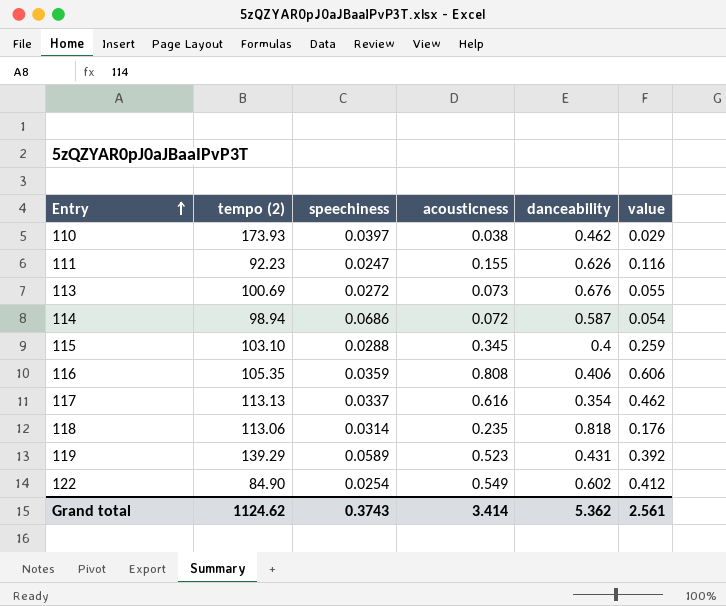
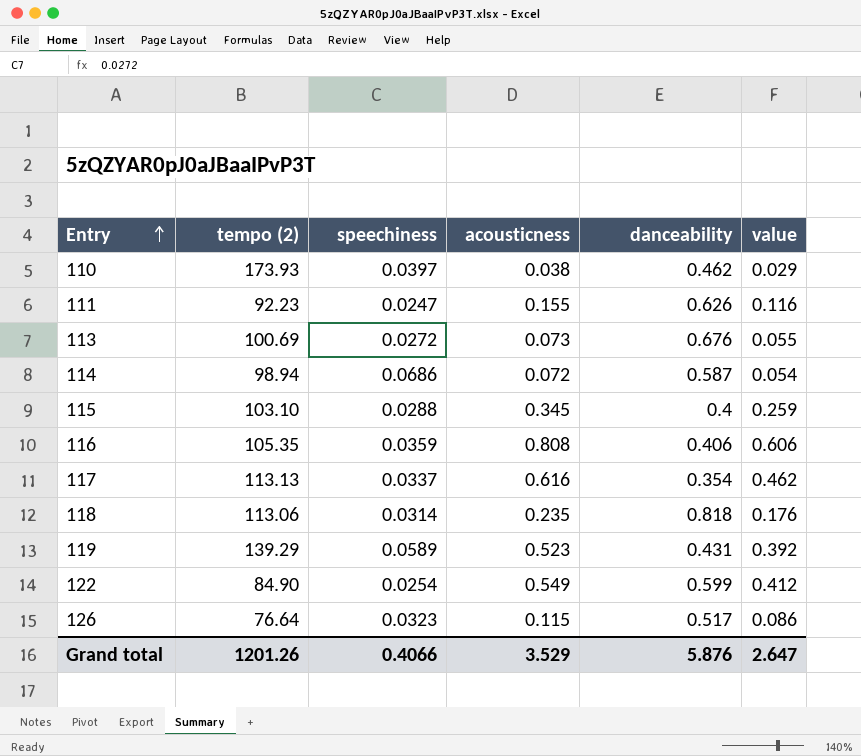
122 | danceability: 0.602 -> 0.599
row 126: none -> 76.64 | 0.0323 | 0.115 | 0.517 | 0.086
Grand total | tempo (2): 1124.62 -> 1201.26
Grand total | speechiness: 0.3743 -> 0.4066
Grand total | acousticness: 3.414 -> 3.529
Grand total | danceability: 5.362 -> 5.876
Grand total | value: 2.561 -> 2.647

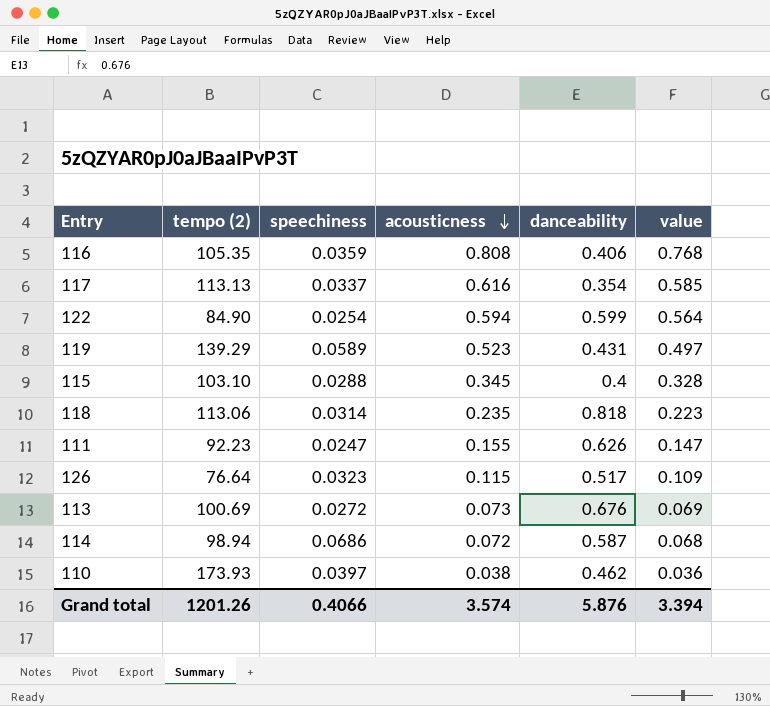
row order: Entry ascending -> acousticness descending
column value | formula: [acousticness] * 0.75 -> [acousticness] * 0.95
122 | acousticness: 0.549 -> 0.594
Grand total | acousticness: 3.529 -> 3.574
Grand total | value: 2.647 -> 3.394

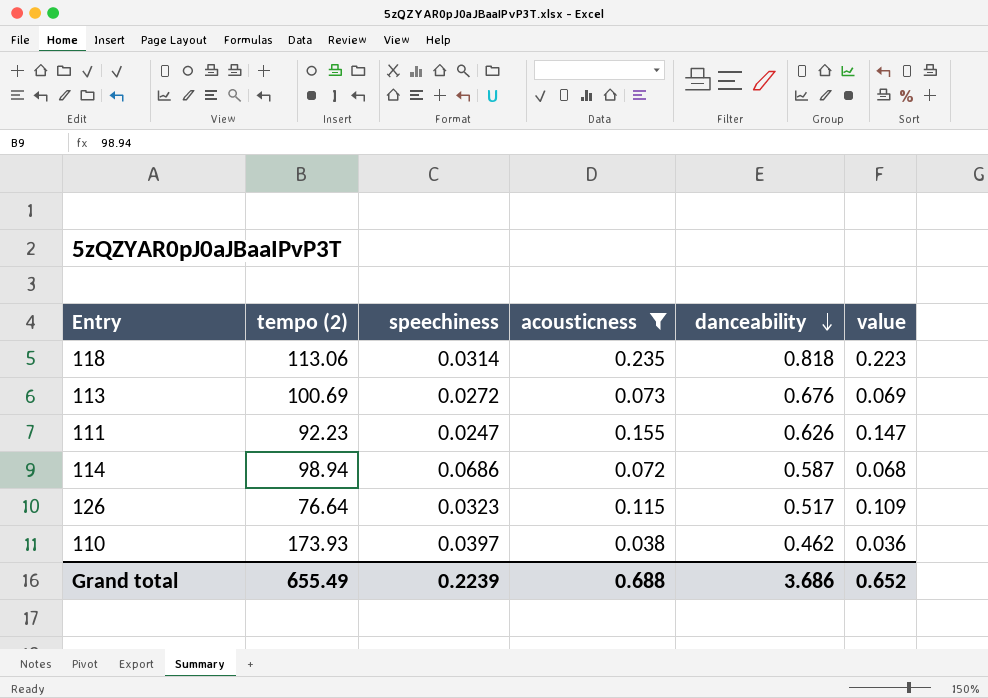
filter: none -> acousticness <= 0.235
row order: acousticness descending -> danceability descending
Grand total | tempo (2): 1201.26 -> 655.49
Grand total | speechiness: 0.4066 -> 0.2239
Grand total | acousticness: 3.574 -> 0.688
Grand total | danceability: 5.876 -> 3.686
Grand total | value: 3.394 -> 0.652

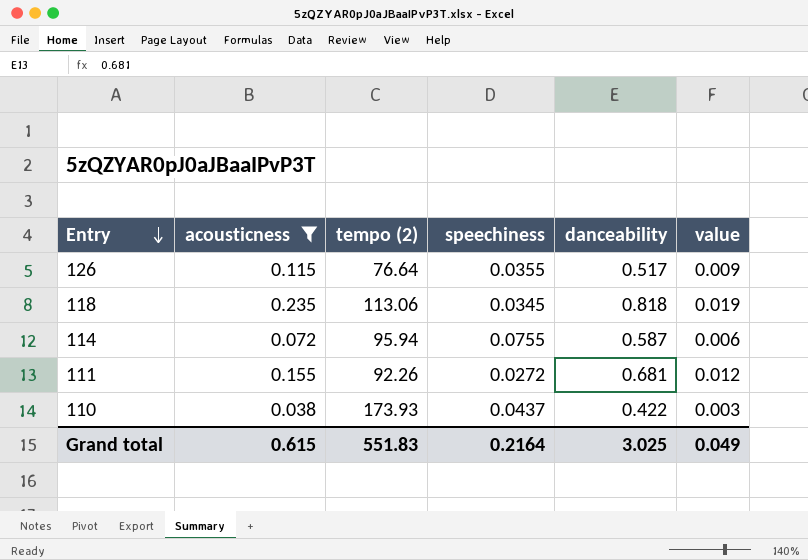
row order: danceability descending -> Entry descending
column acousticness | position: 4 -> 2
column value | formula: [acousticness] * 0.95 -> [acousticness] * 0.08
row 113: 100.69 | 0.0272 | 0.073 | 0.676 | 0.069 -> none
126 | speechiness: 0.0323 -> 0.0355
118 | speechiness: 0.0314 -> 0.0345
114 | tempo (2): 98.94 -> 95.94
114 | speechiness: 0.0686 -> 0.0755
111 | tempo (2): 92.23 -> 92.26
111 | speechiness: 0.0247 -> 0.0272
111 | danceability: 0.626 -> 0.681
110 | speechiness: 0.0397 -> 0.0437
110 | danceability: 0.462 -> 0.422
Grand total | acousticness: 0.688 -> 0.615
Grand total | tempo (2): 655.49 -> 551.83
Grand total | speechiness: 0.2239 -> 0.2164
Grand total | danceability: 3.686 -> 3.025
Grand total | value: 0.652 -> 0.049

